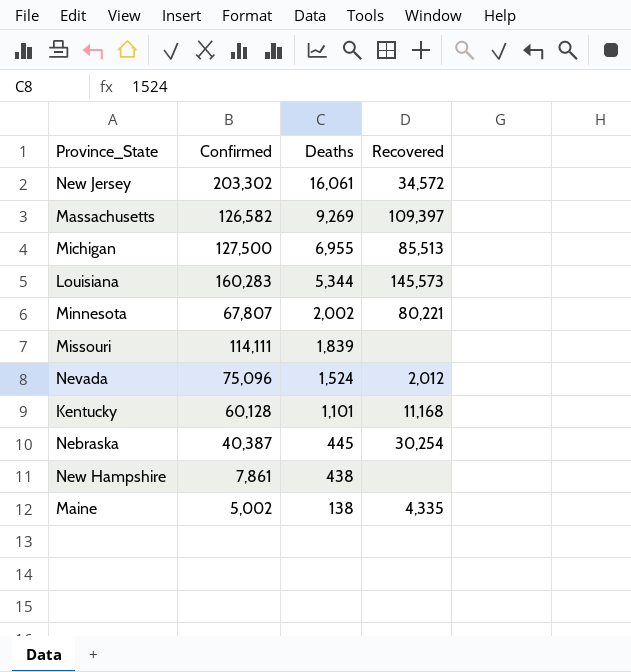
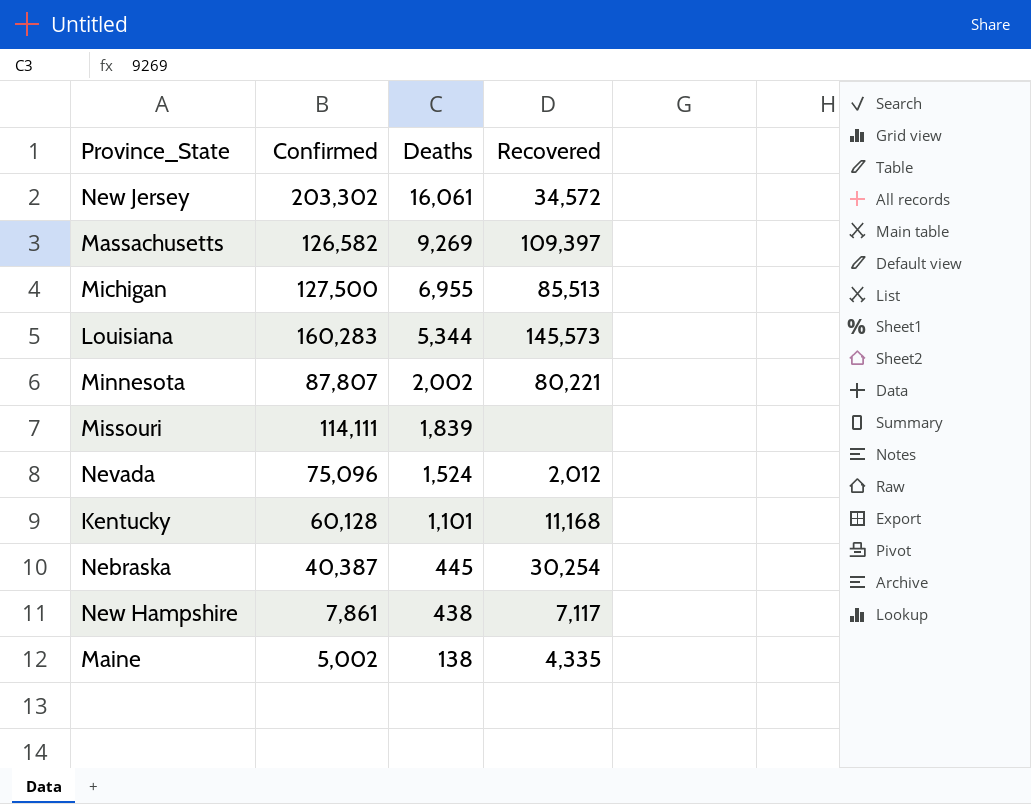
Minnesota | Confirmed: 67,807 -> 87,807
New Hampshire | Recovered: none -> 7,117

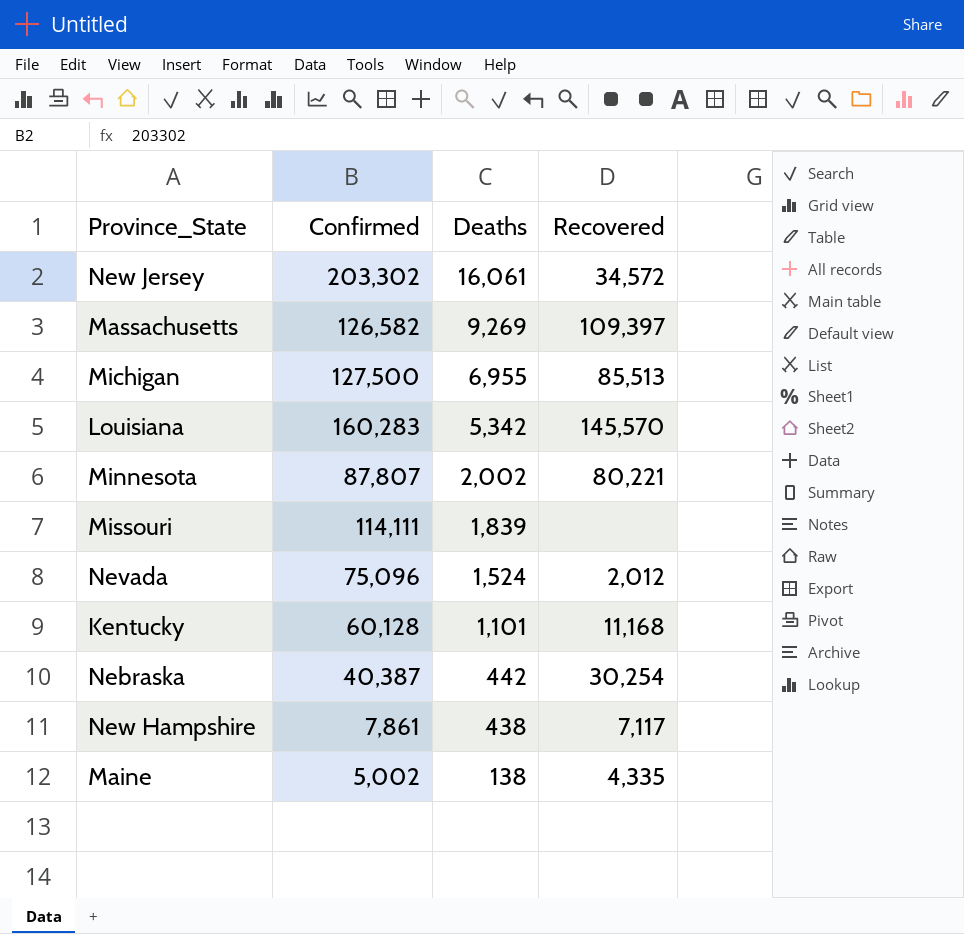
Louisiana | Deaths: 5,344 -> 5,342
Louisiana | Recovered: 145,573 -> 145,570
Nebraska | Deaths: 445 -> 442

